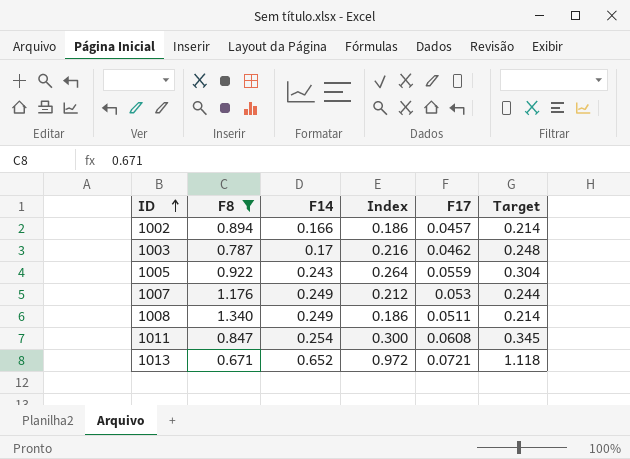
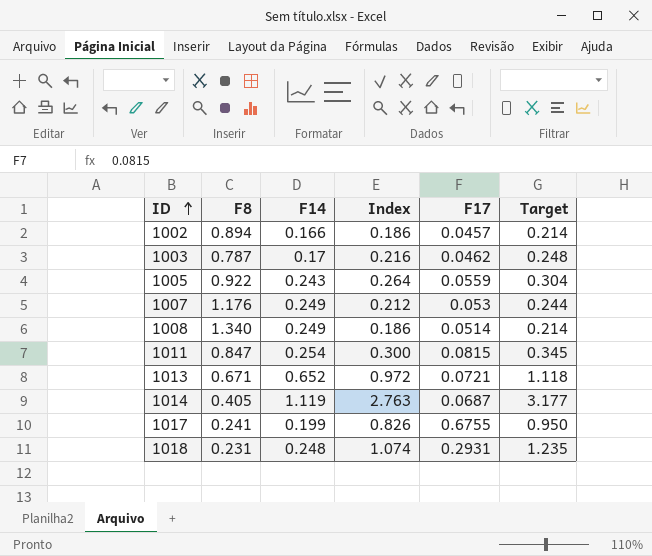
filter: F8 >= 0.671 -> none
1008 | F17: 0.0511 -> 0.0514
1011 | F17: 0.0608 -> 0.0815

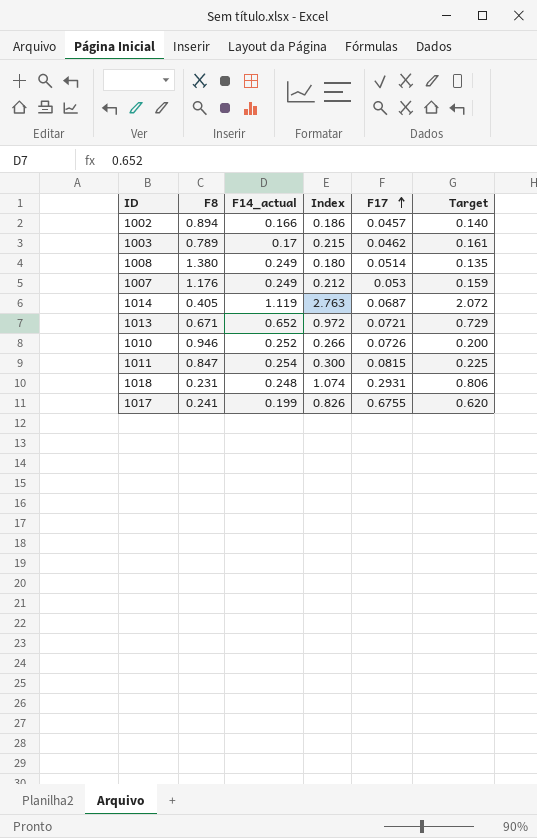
row order: ID ascending -> F17 ascending
column name: F14 -> F14_actual
column Target | formula: [Index] * 1.15 -> [Index] * 0.75
row 1005: 0.922 | 0.243 | 0.264 | 0.0559 | 0.304 -> none
1003 | F8: 0.787 -> 0.789
1003 | Index: 0.216 -> 0.215
1008 | F8: 1.340 -> 1.380
1008 | Index: 0.186 -> 0.180
row 1010: none -> 0.946 | 0.252 | 0.266 | 0.0726 | 0.200

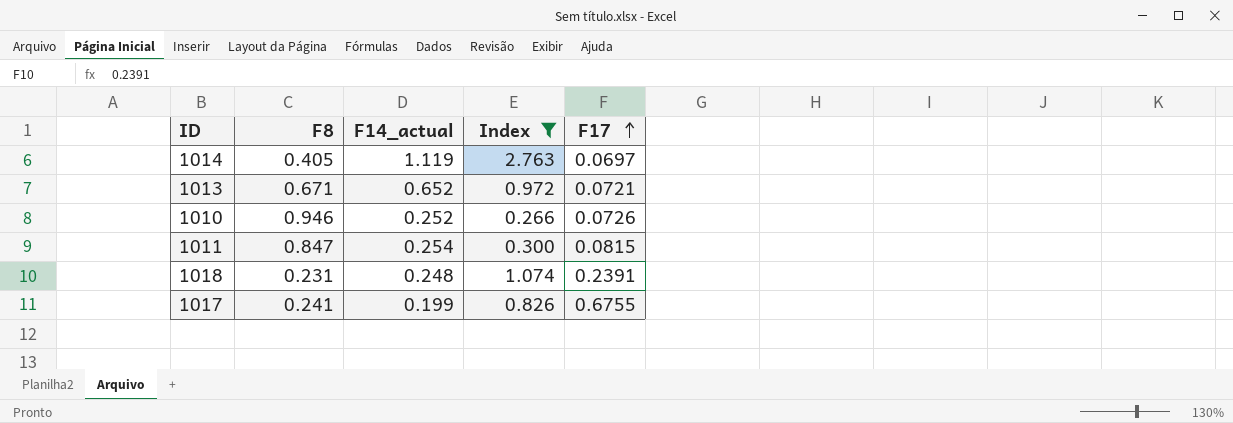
filter: none -> Index >= 0.266
column Target | formula: [Index] * 0.75 -> none
1014 | F17: 0.0687 -> 0.0697
1018 | F17: 0.2931 -> 0.2391

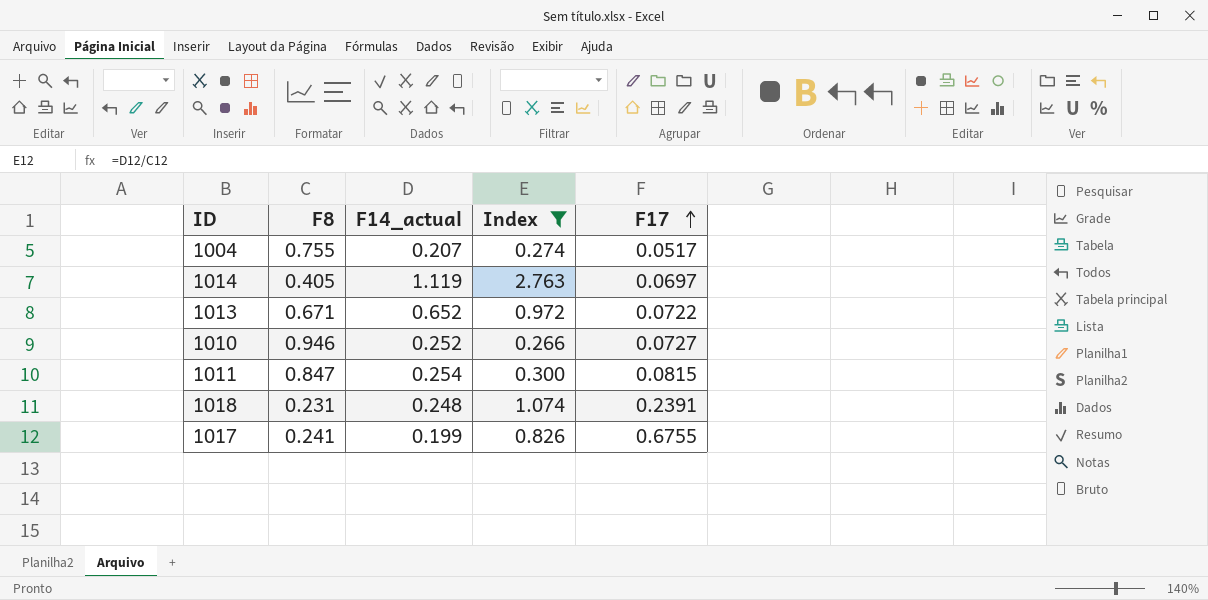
row 1004: none -> 0.755 | 0.207 | 0.274 | 0.0517
1013 | F17: 0.0721 -> 0.0722
1010 | F17: 0.0726 -> 0.0727

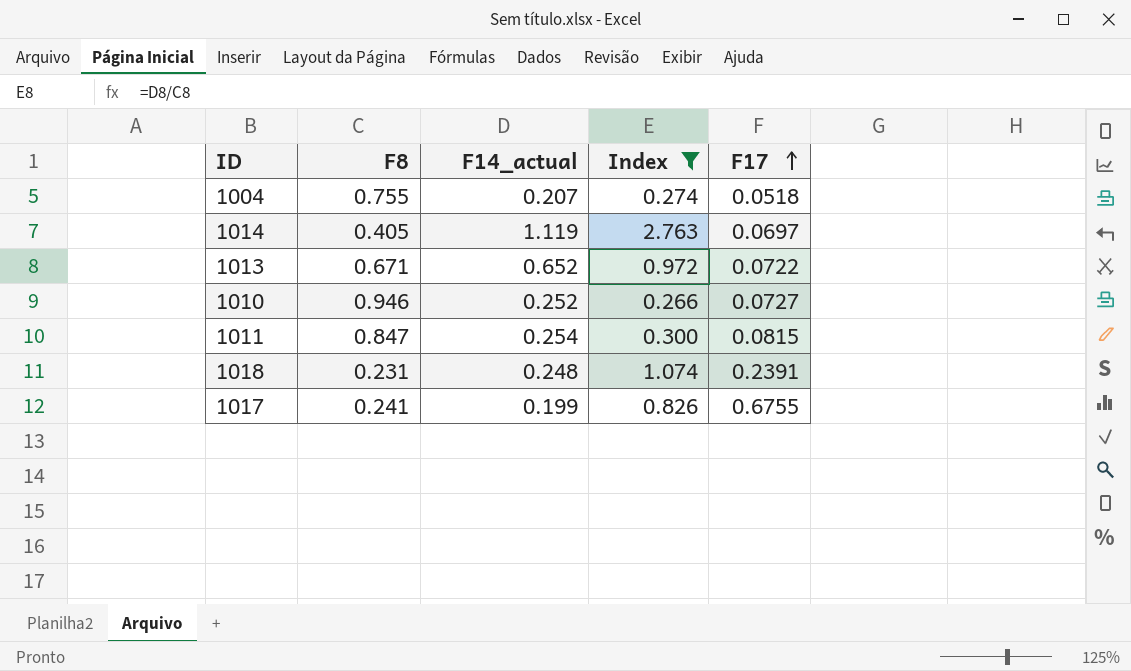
1004 | F17: 0.0517 -> 0.0518

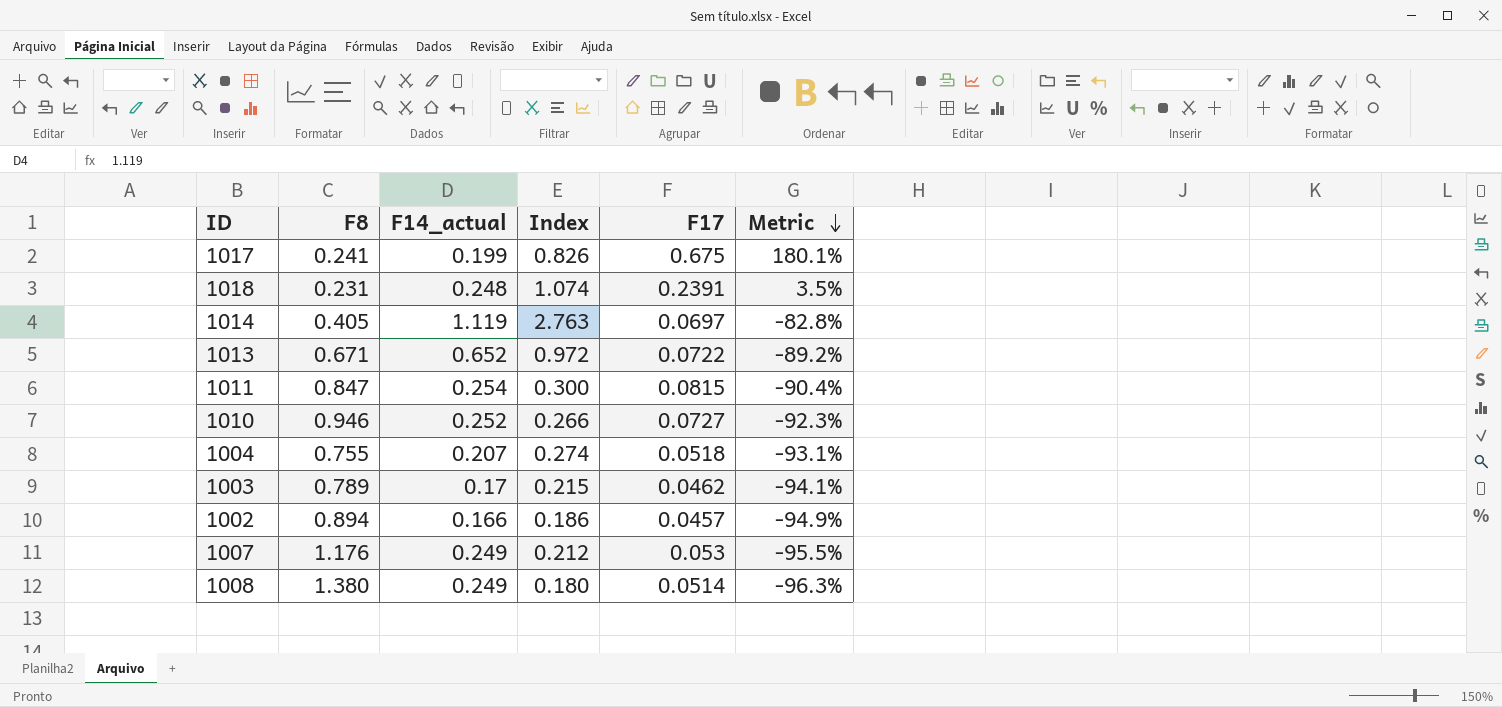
filter: Index >= 0.266 -> none
row order: F17 ascending -> Metric descending
column Metric | formula: none -> ([F17] - [F8]) / [F8]
1017 | F17: 0.6755 -> 0.675

